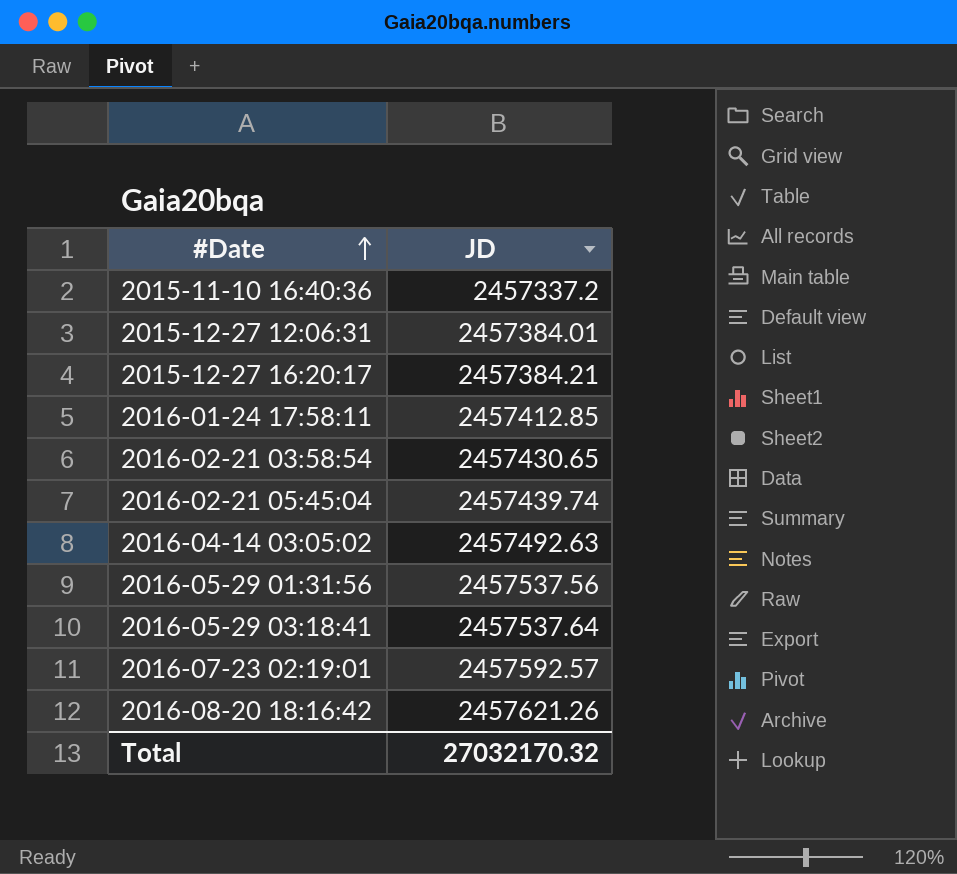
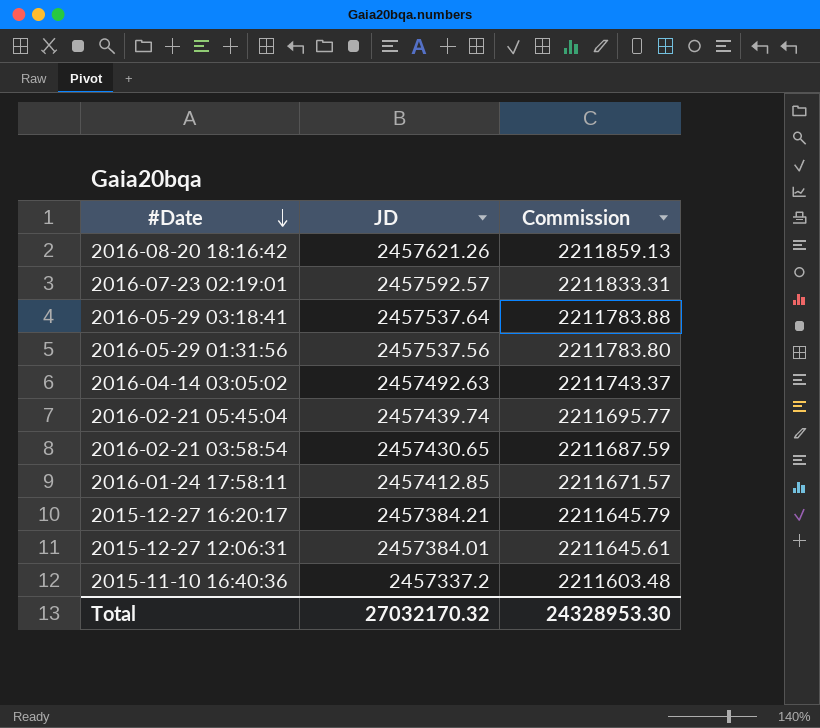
row order: #Date ascending -> #Date descending
column Commission | formula: none -> [JD] * 0.9

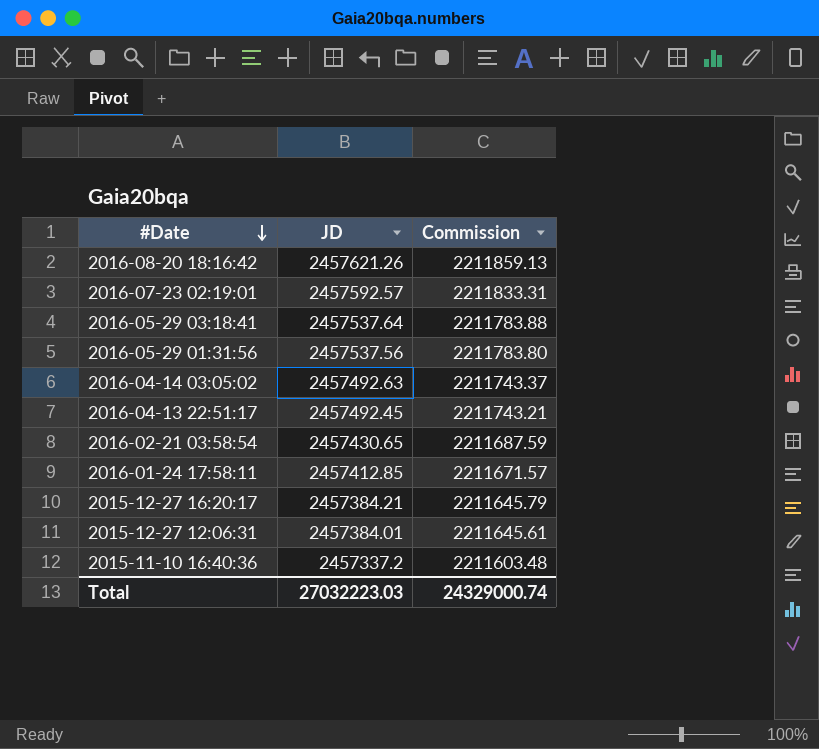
row 2016-02-21 05:45:04: 2457439.74 | 2211695.77 -> none
row 2016-04-13 22:51:17: none -> 2457492.45 | 2211743.21
Total | JD: 27032170.32 -> 27032223.03
Total | Commission: 24328953.30 -> 24329000.74

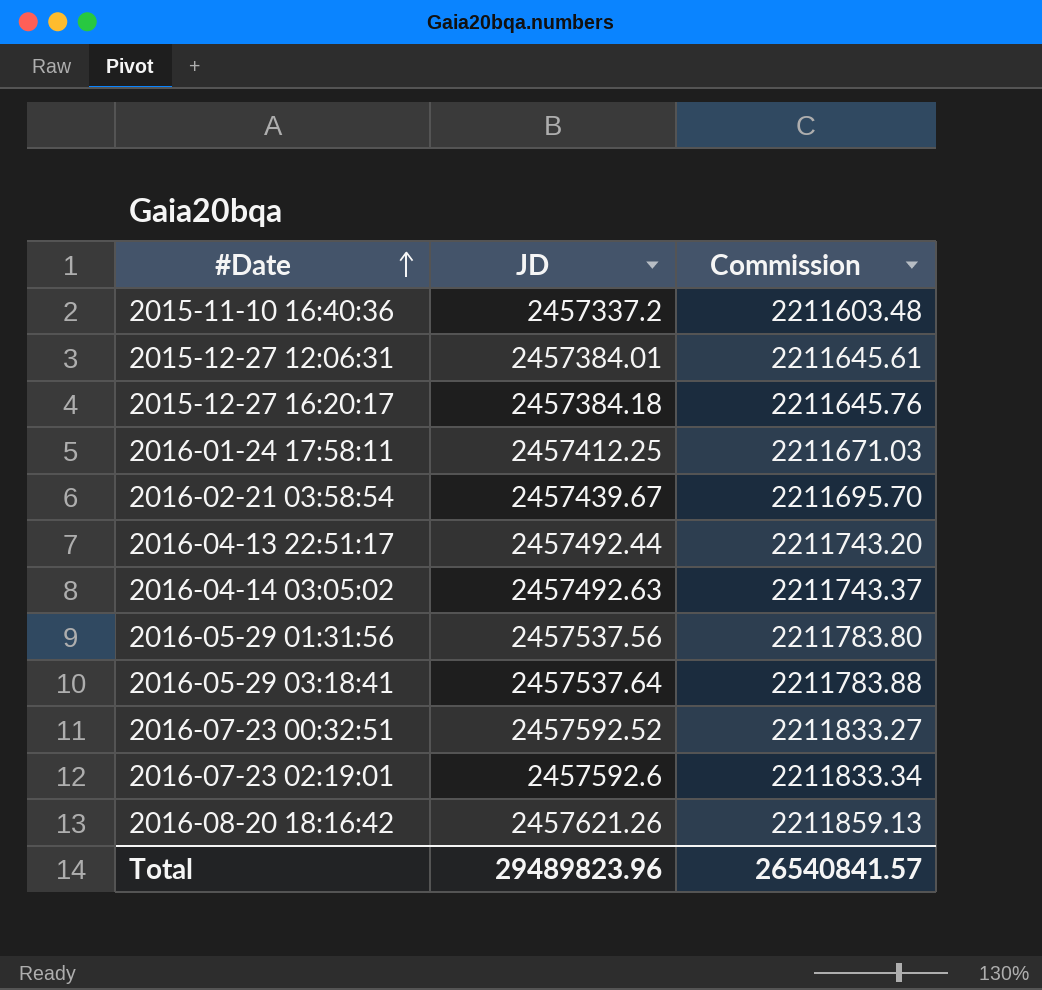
row order: #Date descending -> #Date ascending
2015-12-27 16:20:17 | JD: 2457384.21 -> 2457384.18
2015-12-27 16:20:17 | Commission: 2211645.79 -> 2211645.76
2016-01-24 17:58:11 | JD: 2457412.85 -> 2457412.25
2016-01-24 17:58:11 | Commission: 2211671.57 -> 2211671.03
2016-02-21 03:58:54 | JD: 2457430.65 -> 2457439.67
2016-02-21 03:58:54 | Commission: 2211687.59 -> 2211695.70
2016-04-13 22:51:17 | JD: 2457492.45 -> 2457492.44
2016-04-13 22:51:17 | Commission: 2211743.21 -> 2211743.20
row 2016-07-23 00:32:51: none -> 2457592.52 | 2211833.27
2016-07-23 02:19:01 | JD: 2457592.57 -> 2457592.6
2016-07-23 02:19:01 | Commission: 2211833.31 -> 2211833.34
Total | JD: 27032223.03 -> 29489823.96
Total | Commission: 24329000.74 -> 26540841.57

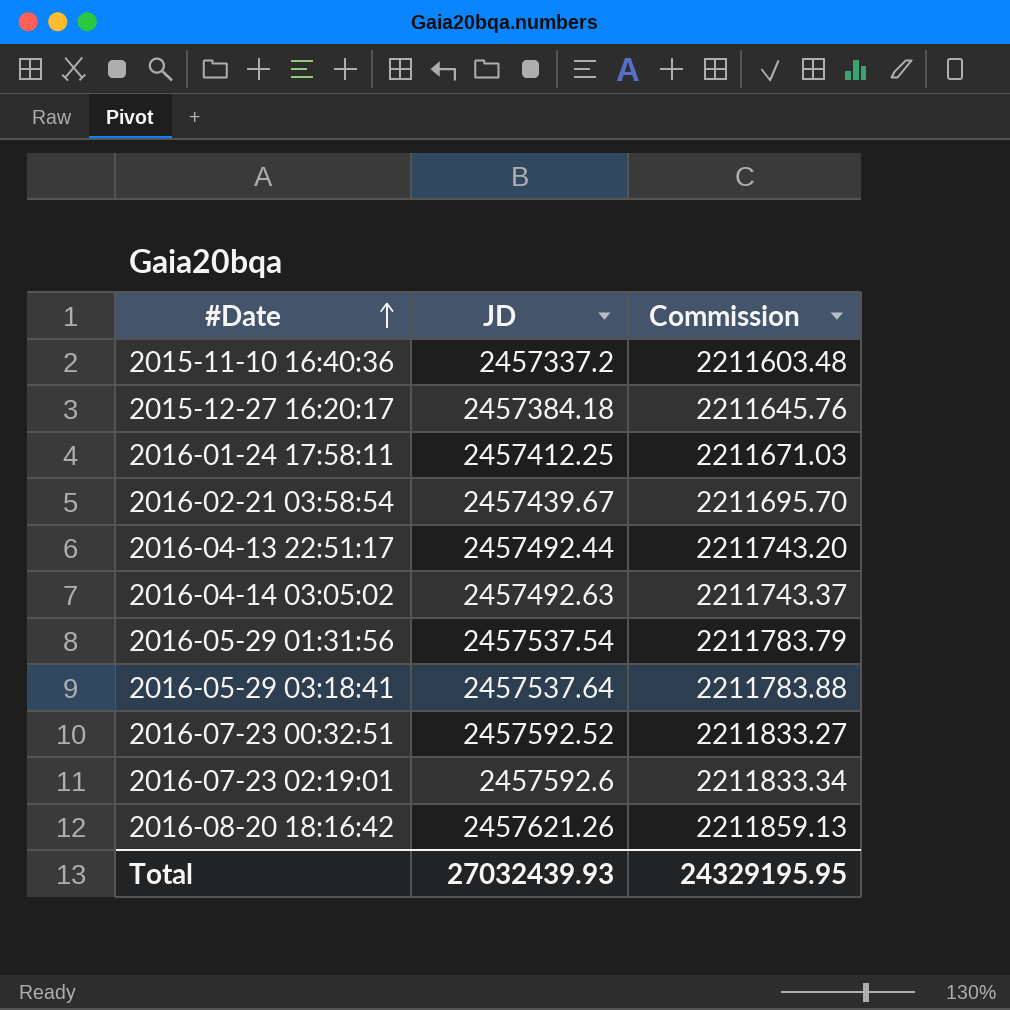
row 2015-12-27 12:06:31: 2457384.01 | 2211645.61 -> none
2016-05-29 01:31:56 | JD: 2457537.56 -> 2457537.54
2016-05-29 01:31:56 | Commission: 2211783.80 -> 2211783.79
Total | JD: 29489823.96 -> 27032439.93
Total | Commission: 26540841.57 -> 24329195.95

